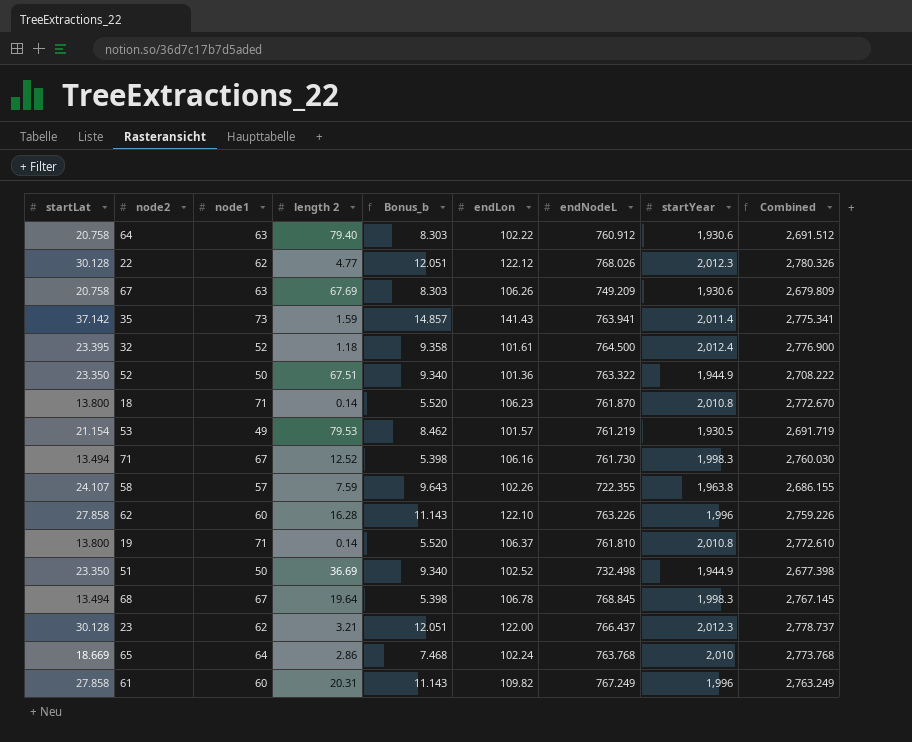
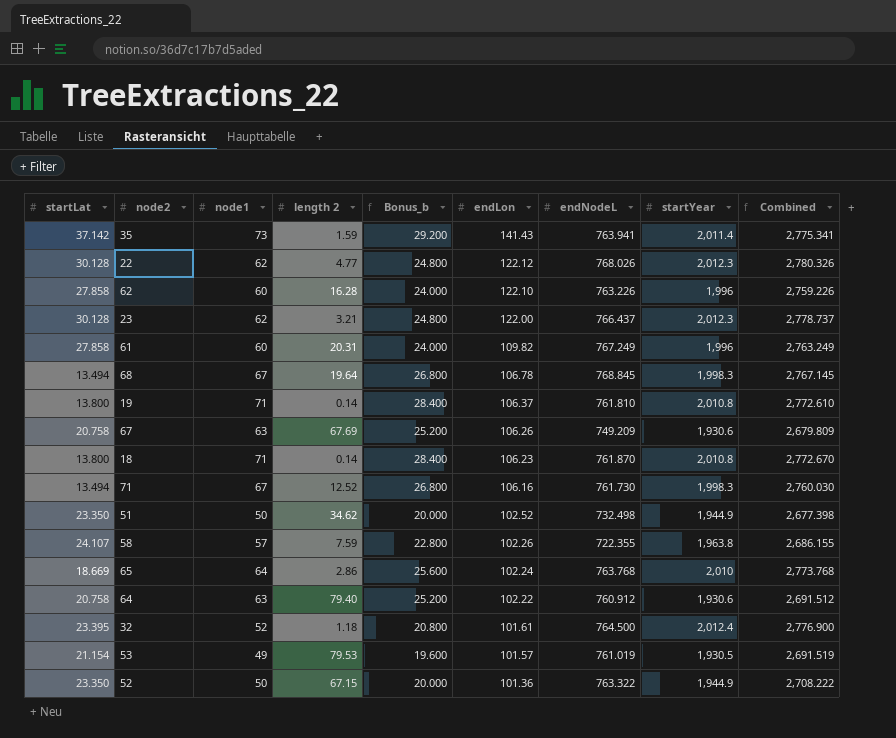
row order: none -> endLon descending
column Bonus_b | formula: [startLat] * 0.4 -> [node1] * 0.4
51 | length 2: 36.69 -> 34.62
53 | endNodeL: 761.219 -> 761.019
53 | Combined: 2,691.719 -> 2,691.519
52 | length 2: 67.51 -> 67.15

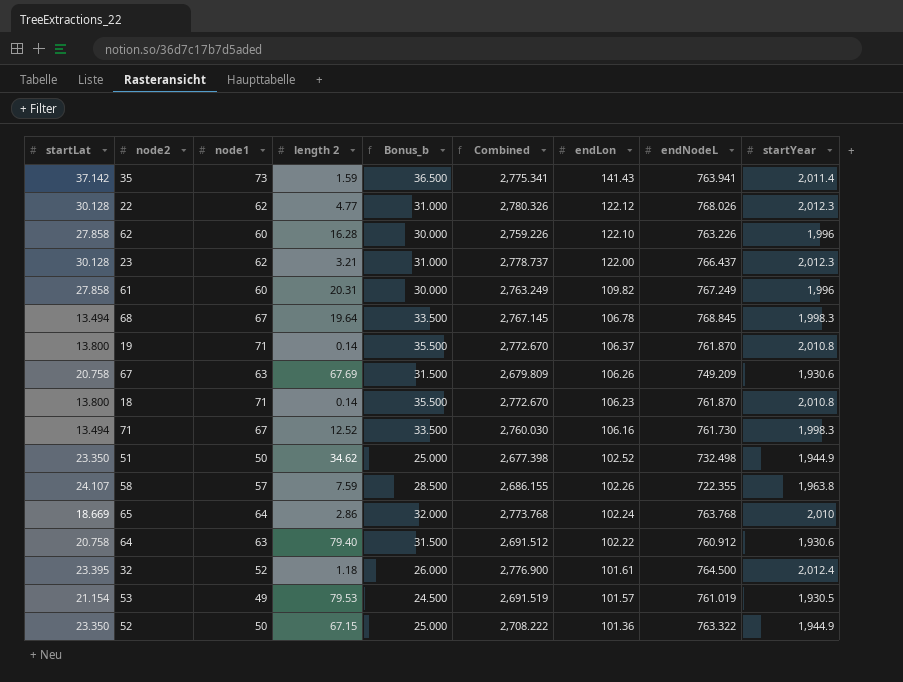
column Bonus_b | formula: [node1] * 0.4 -> [node1] * 0.5
column Combined | position: 9 -> 6
19 | Combined: 2,772.610 -> 2,772.670
19 | endNodeL: 761.810 -> 761.870

